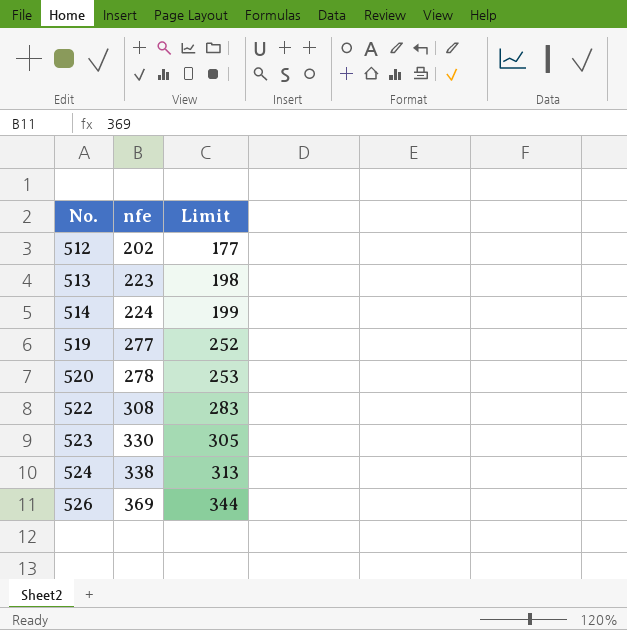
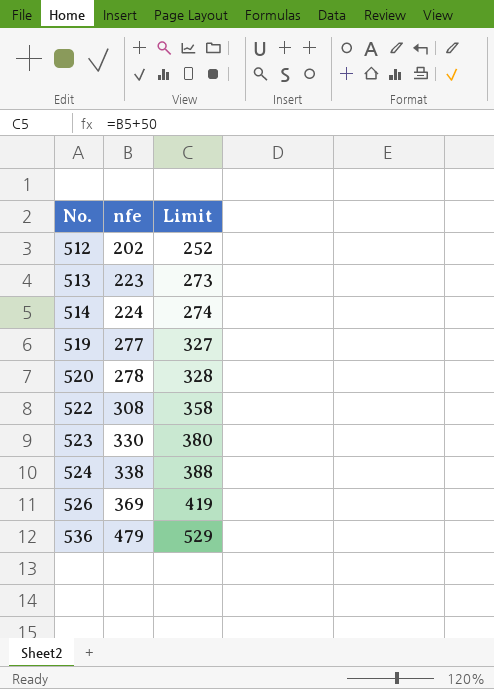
column Limit | formula: [nfe] - 25 -> [nfe] + 50
row 536: none -> 479 | 529

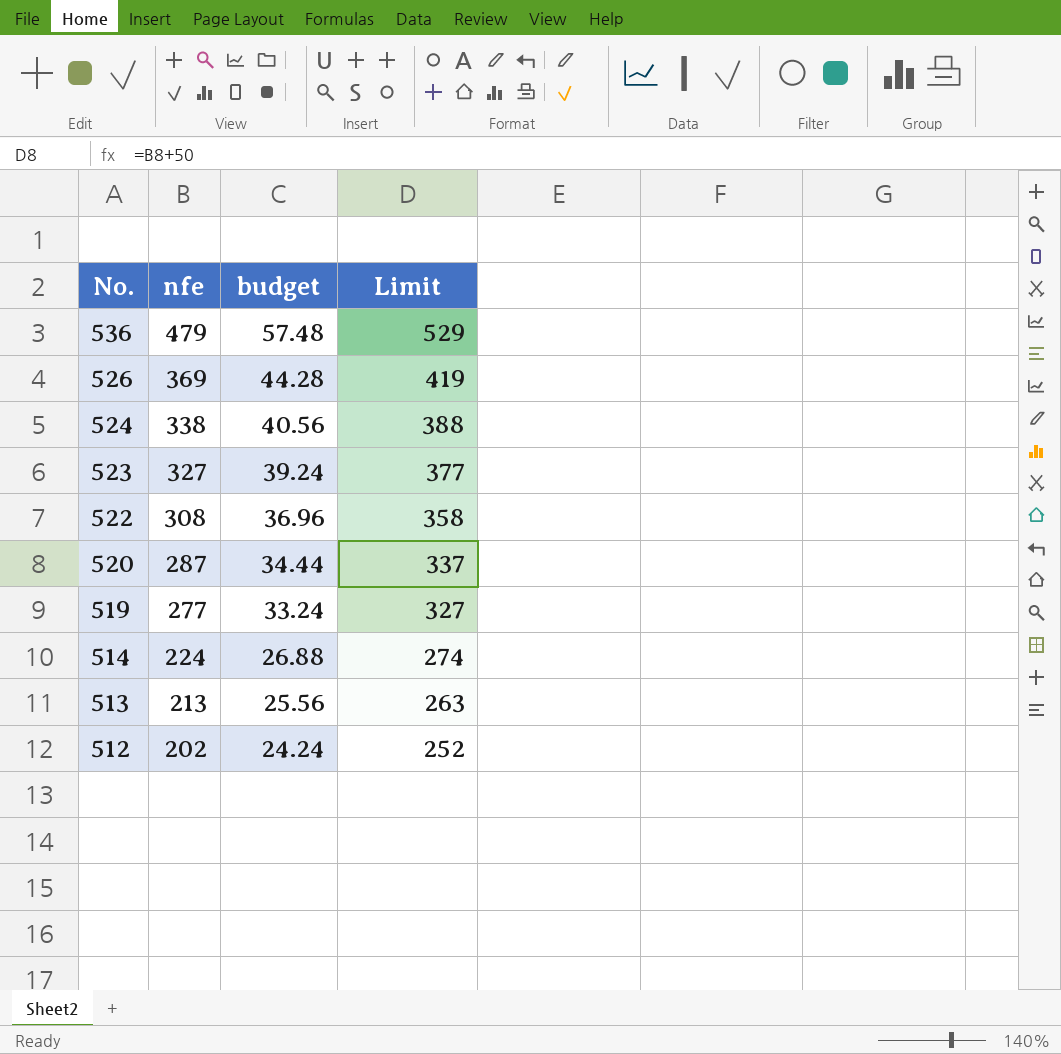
row order: No. ascending -> No. descending
column budget | formula: none -> [nfe] * 0.12
523 | nfe: 330 -> 327
523 | Limit: 380 -> 377
520 | nfe: 278 -> 287
520 | Limit: 328 -> 337
513 | nfe: 223 -> 213
513 | Limit: 273 -> 263

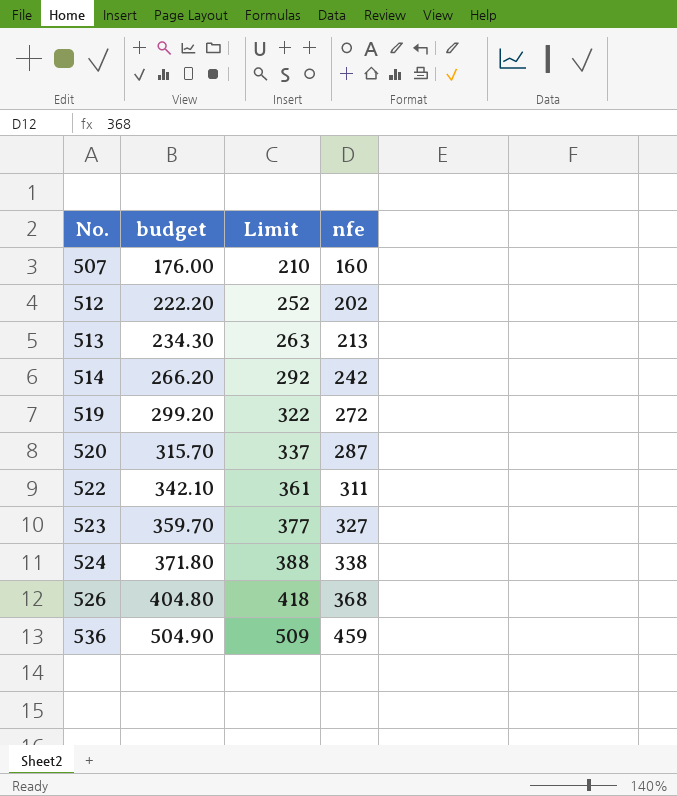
row order: No. descending -> No. ascending
column budget | formula: [nfe] * 0.12 -> [nfe] * 1.1
column nfe | position: 2 -> 4
row 507: none -> 176.00 | 210 | 160
514 | Limit: 274 -> 292
514 | nfe: 224 -> 242
519 | Limit: 327 -> 322
519 | nfe: 277 -> 272
522 | Limit: 358 -> 361
522 | nfe: 308 -> 311
526 | Limit: 419 -> 418
526 | nfe: 369 -> 368
536 | Limit: 529 -> 509
536 | nfe: 479 -> 459

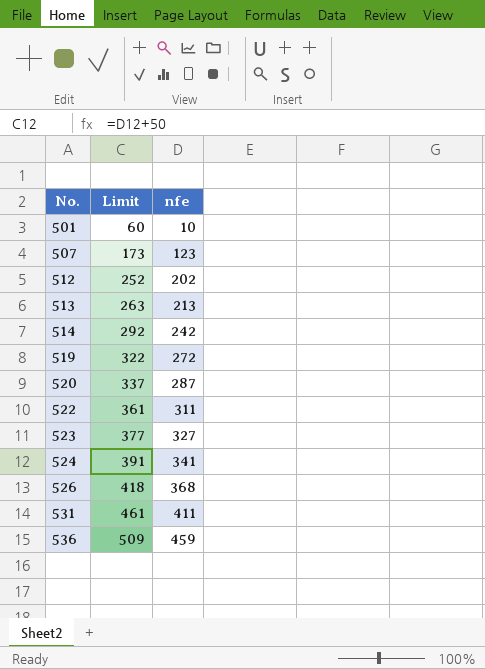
column budget | formula: [nfe] * 1.1 -> none
row 501: none -> 60 | 10
507 | Limit: 210 -> 173
507 | nfe: 160 -> 123
524 | Limit: 388 -> 391
524 | nfe: 338 -> 341
row 531: none -> 461 | 411

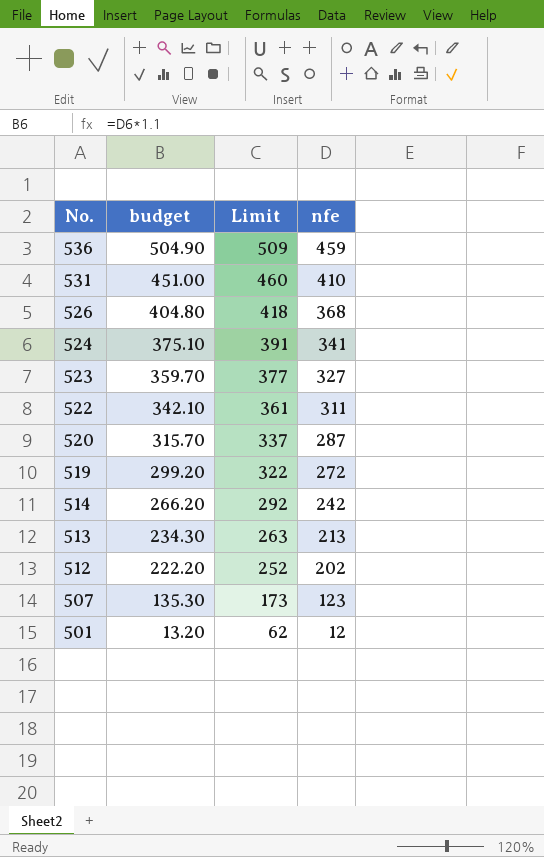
row order: No. ascending -> No. descending
column budget | formula: none -> [nfe] * 1.1
531 | Limit: 461 -> 460
531 | nfe: 411 -> 410
501 | Limit: 60 -> 62
501 | nfe: 10 -> 12

